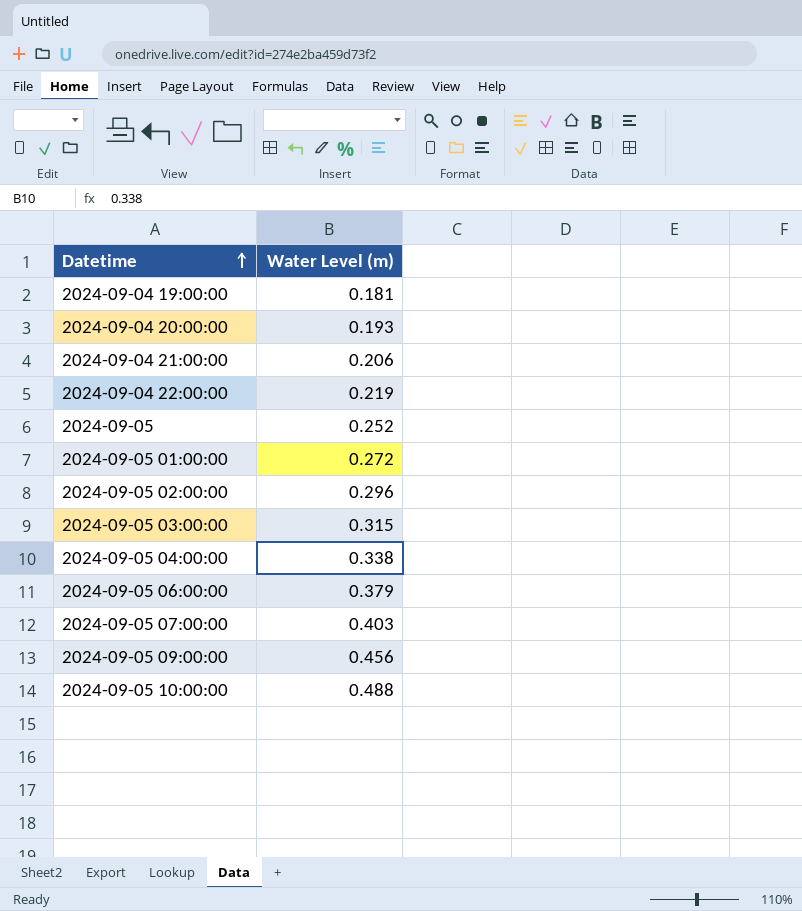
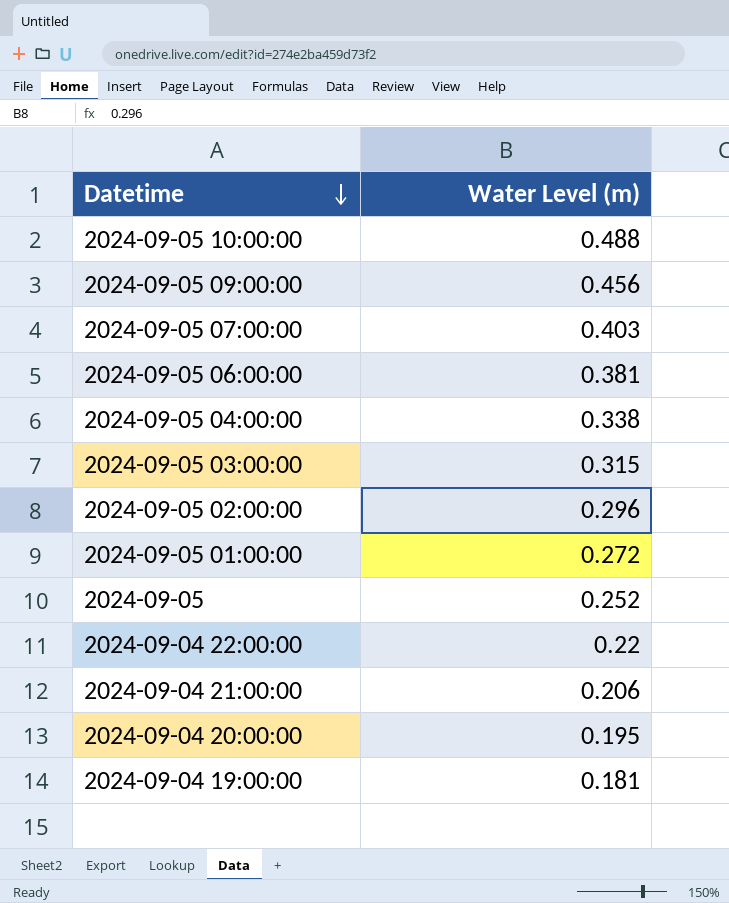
row order: Datetime ascending -> Datetime descending
2024-09-05 06:00:00 | Water Level (m): 0.379 -> 0.381
2024-09-04 22:00:00 | Water Level (m): 0.219 -> 0.22
2024-09-04 20:00:00 | Water Level (m): 0.193 -> 0.195

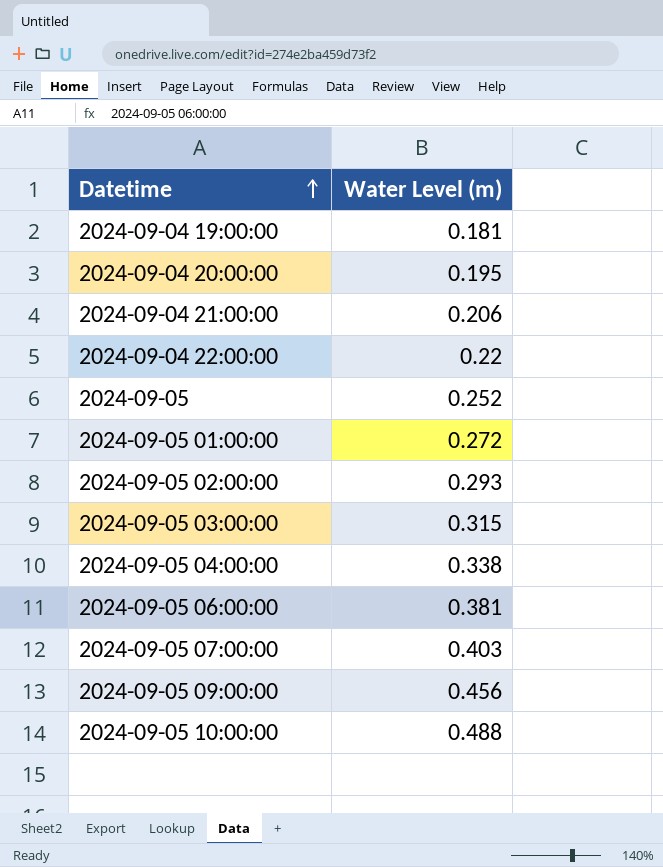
row order: Datetime descending -> Datetime ascending
2024-09-05 02:00:00 | Water Level (m): 0.296 -> 0.293

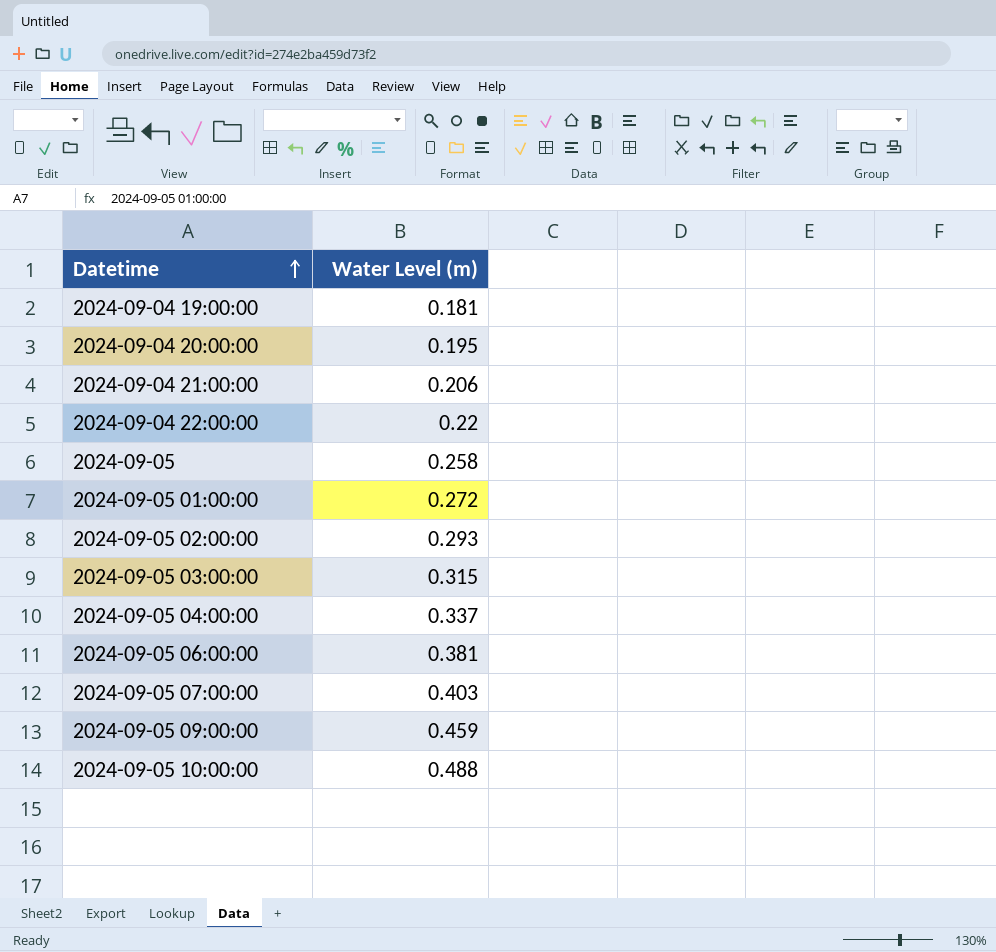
2024-09-05 | Water Level (m): 0.252 -> 0.258
2024-09-05 04:00:00 | Water Level (m): 0.338 -> 0.337
2024-09-05 09:00:00 | Water Level (m): 0.456 -> 0.459

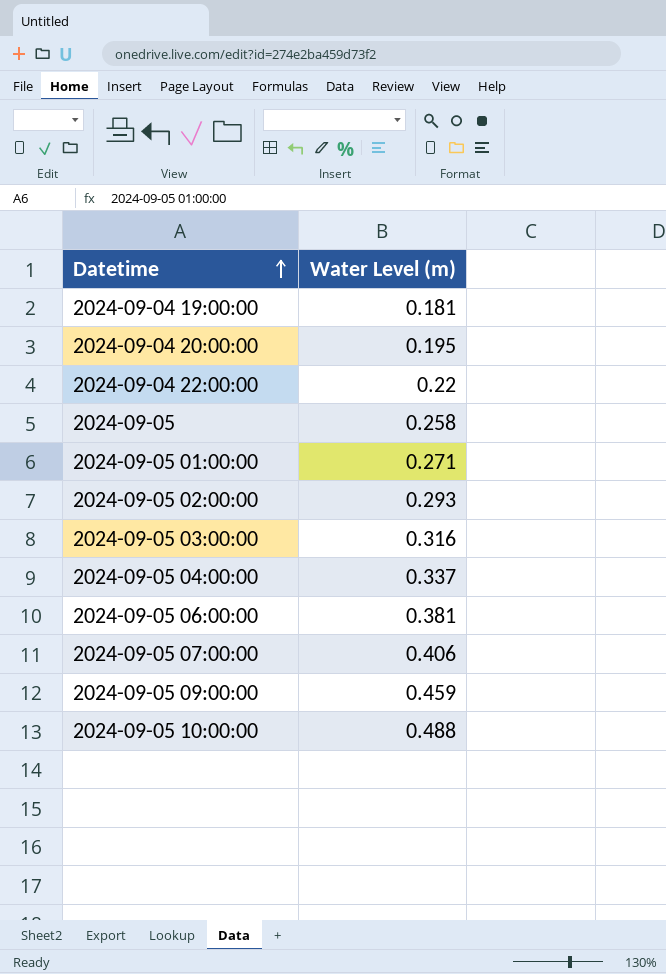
row 2024-09-04 21:00:00: 0.206 -> none
2024-09-05 01:00:00 | Water Level (m): 0.272 -> 0.271
2024-09-05 03:00:00 | Water Level (m): 0.315 -> 0.316
2024-09-05 07:00:00 | Water Level (m): 0.403 -> 0.406

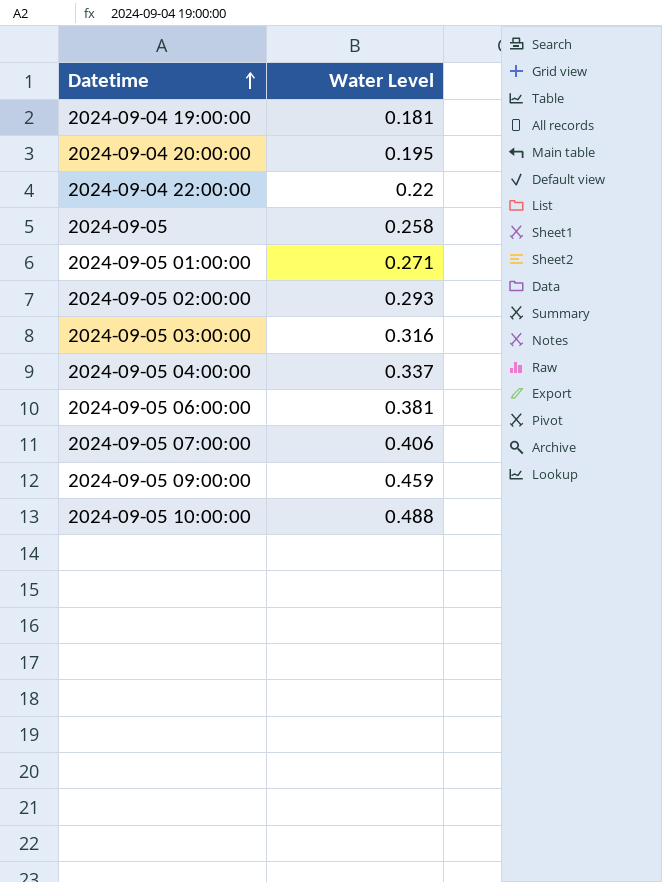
column name: Water Level (m) -> Water Level

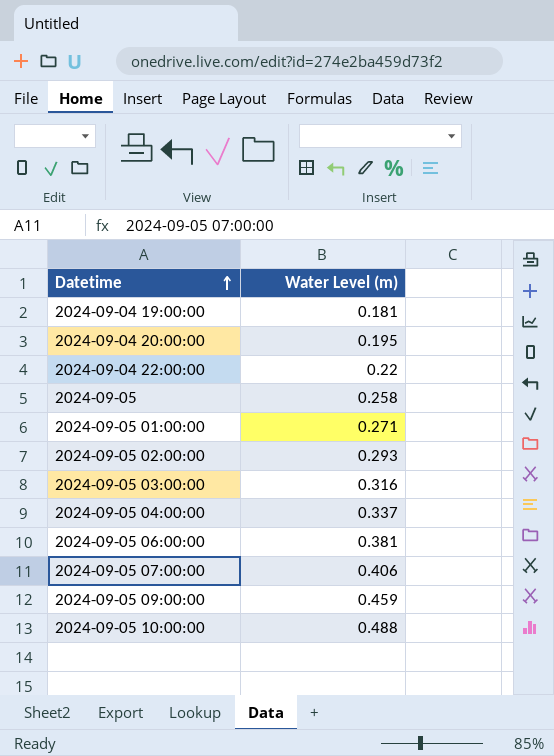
column name: Water Level -> Water Level (m)

